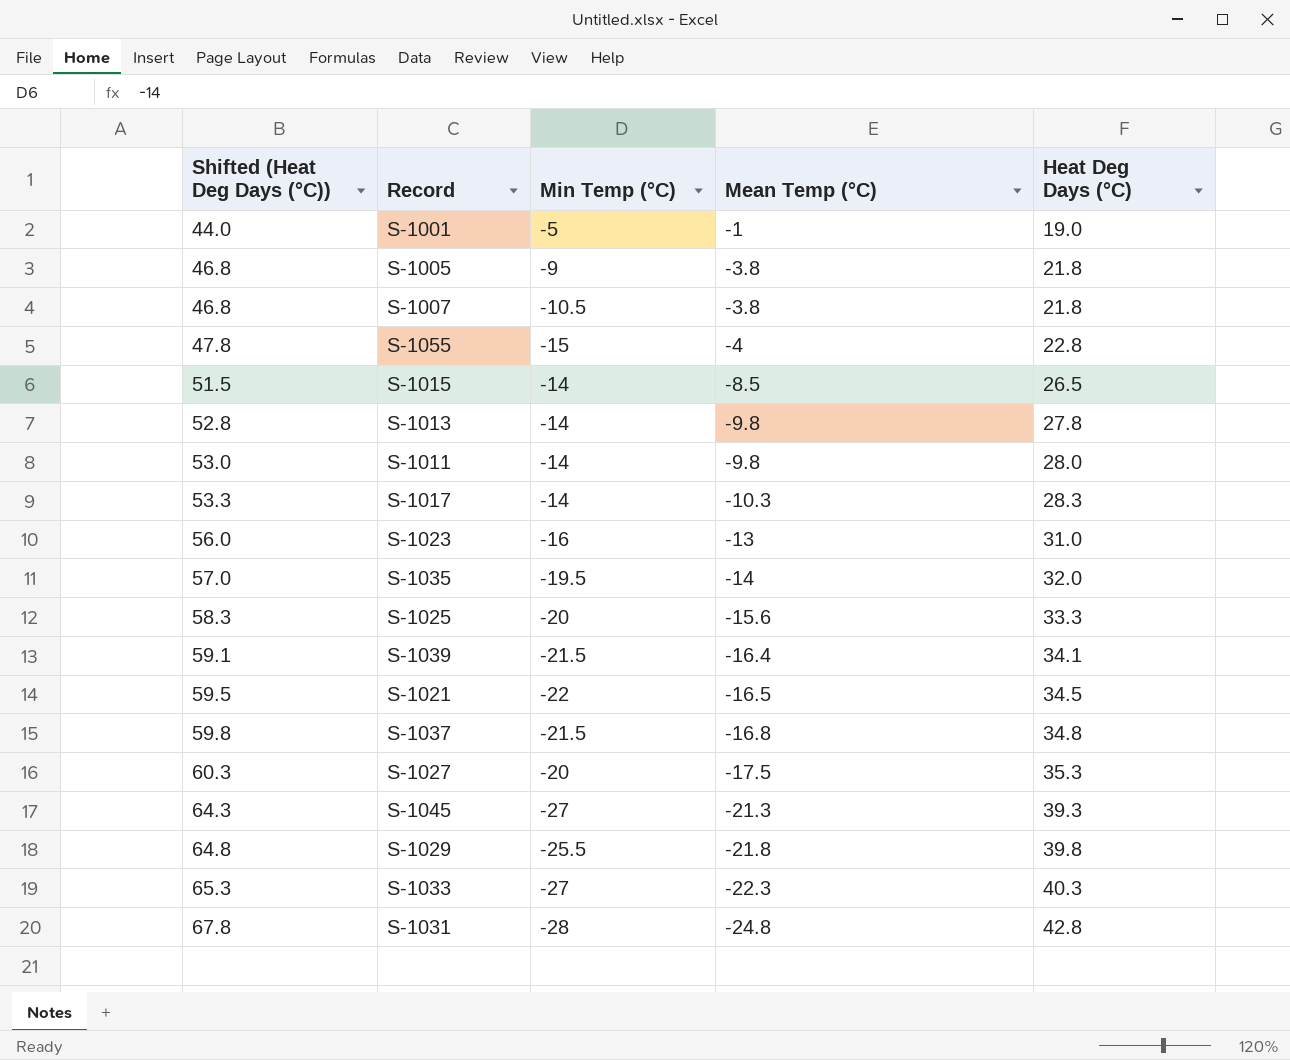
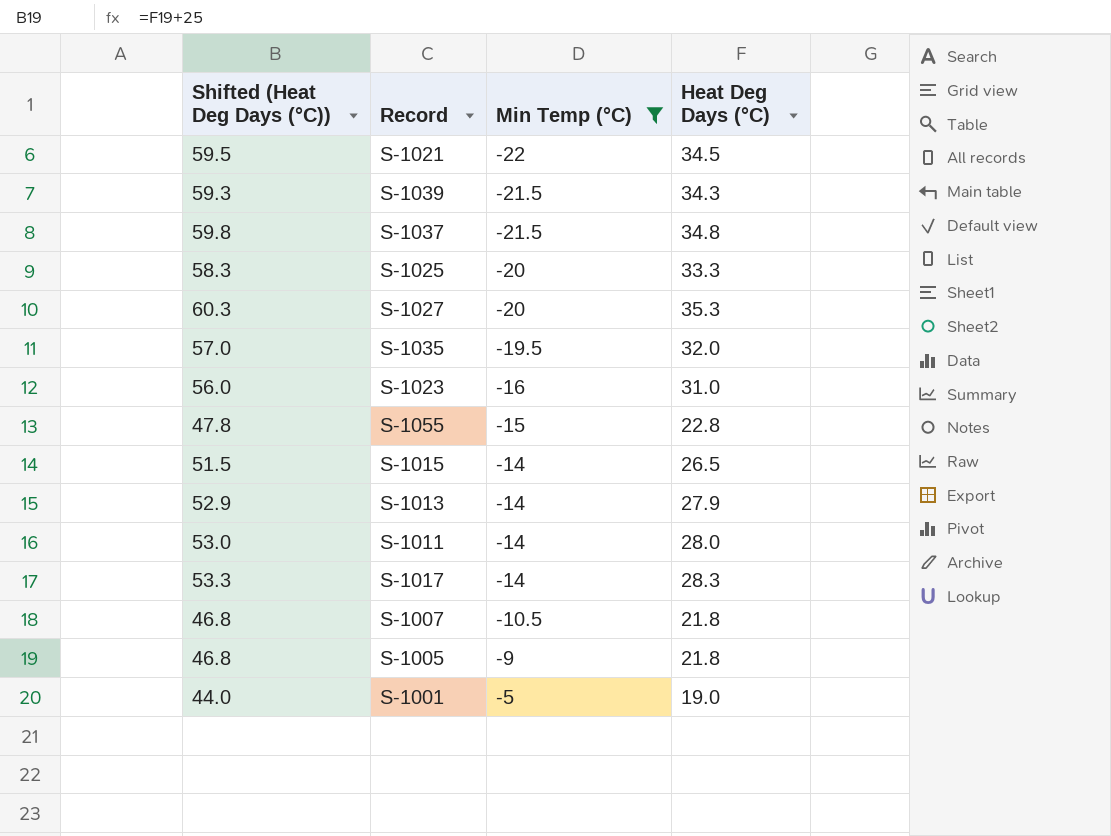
filter: none -> Min Temp (°C) >= -22
row order: Shifted (Heat Deg Days (°C)) ascending -> Min Temp (°C) ascending
column Mean Temp (°C) | position: 4 -> none
S-1039 | Shifted (Heat Deg Days (°C)): 59.1 -> 59.3
S-1039 | Heat Deg Days (°C): 34.1 -> 34.3
S-1013 | Shifted (Heat Deg Days (°C)): 52.8 -> 52.9
S-1013 | Heat Deg Days (°C): 27.8 -> 27.9

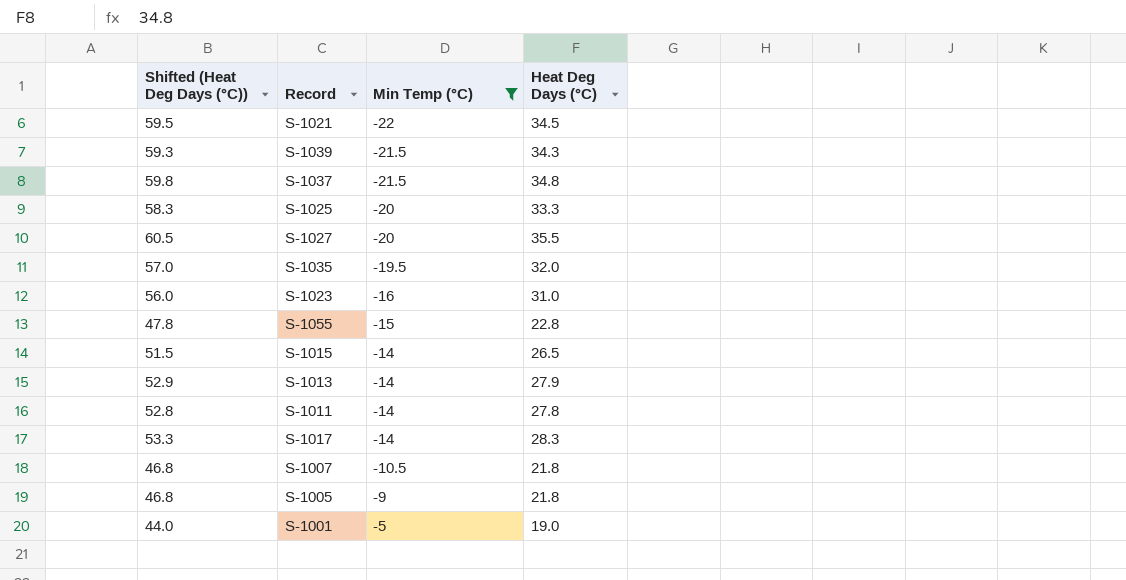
S-1027 | Shifted (Heat Deg Days (°C)): 60.3 -> 60.5
S-1027 | Heat Deg Days (°C): 35.3 -> 35.5
S-1011 | Shifted (Heat Deg Days (°C)): 53.0 -> 52.8
S-1011 | Heat Deg Days (°C): 28.0 -> 27.8

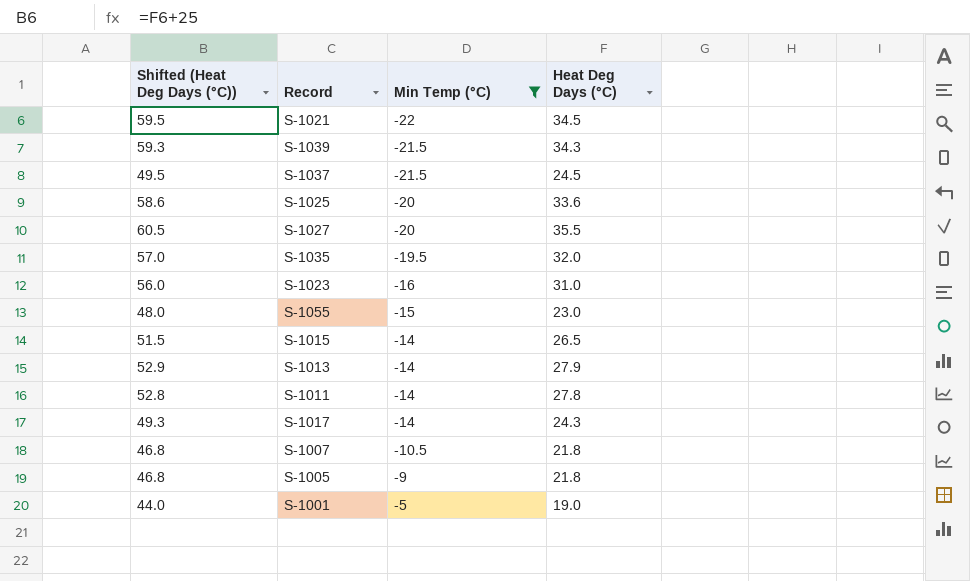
S-1037 | Shifted (Heat Deg Days (°C)): 59.8 -> 49.5
S-1037 | Heat Deg Days (°C): 34.8 -> 24.5
S-1025 | Shifted (Heat Deg Days (°C)): 58.3 -> 58.6
S-1025 | Heat Deg Days (°C): 33.3 -> 33.6
S-1055 | Shifted (Heat Deg Days (°C)): 47.8 -> 48.0
S-1055 | Heat Deg Days (°C): 22.8 -> 23.0
S-1017 | Shifted (Heat Deg Days (°C)): 53.3 -> 49.3
S-1017 | Heat Deg Days (°C): 28.3 -> 24.3

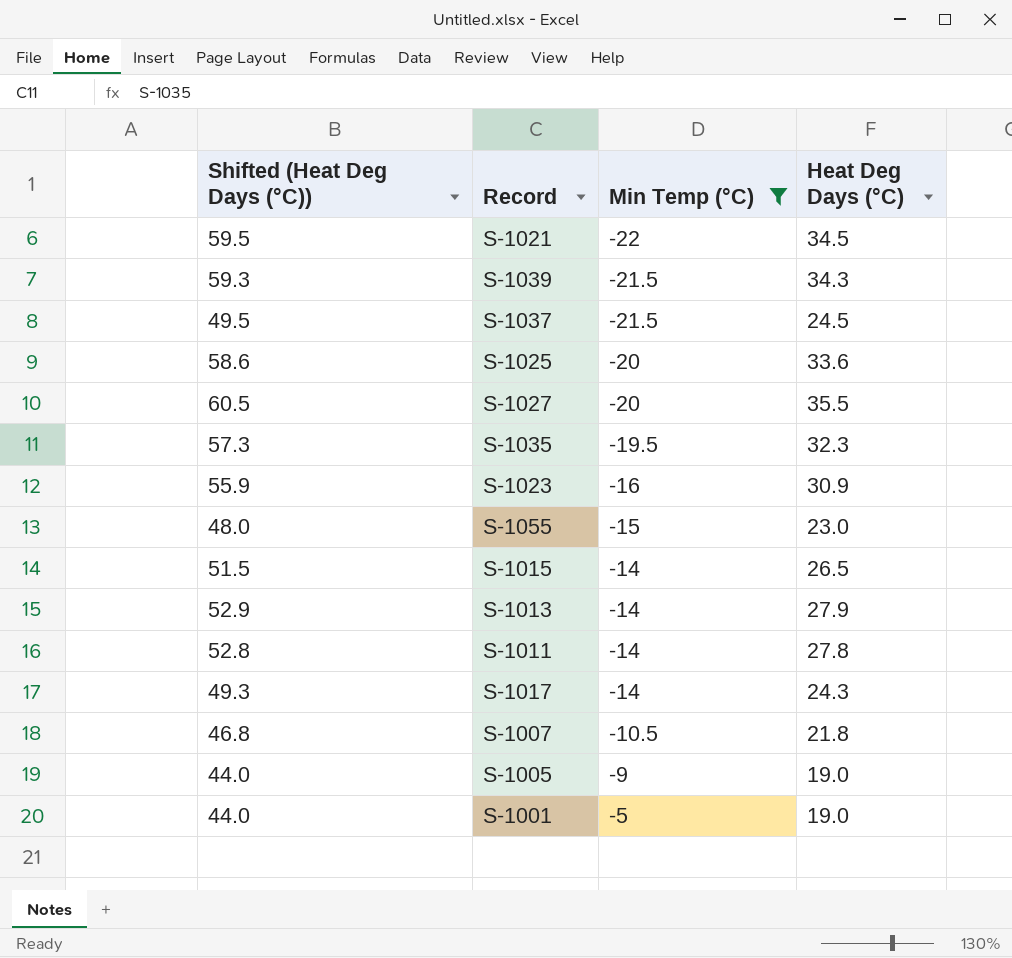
S-1035 | Shifted (Heat Deg Days (°C)): 57.0 -> 57.3
S-1035 | Heat Deg Days (°C): 32.0 -> 32.3
S-1023 | Shifted (Heat Deg Days (°C)): 56.0 -> 55.9
S-1023 | Heat Deg Days (°C): 31.0 -> 30.9
S-1005 | Shifted (Heat Deg Days (°C)): 46.8 -> 44.0
S-1005 | Heat Deg Days (°C): 21.8 -> 19.0

